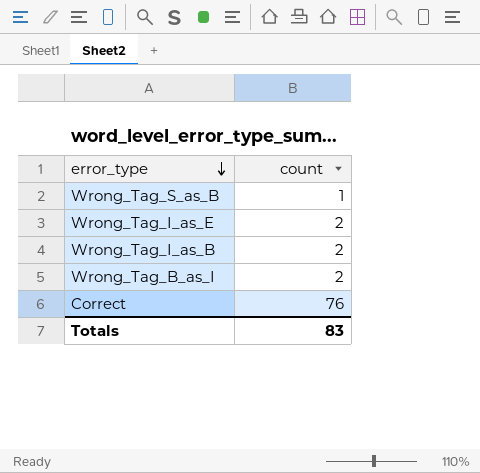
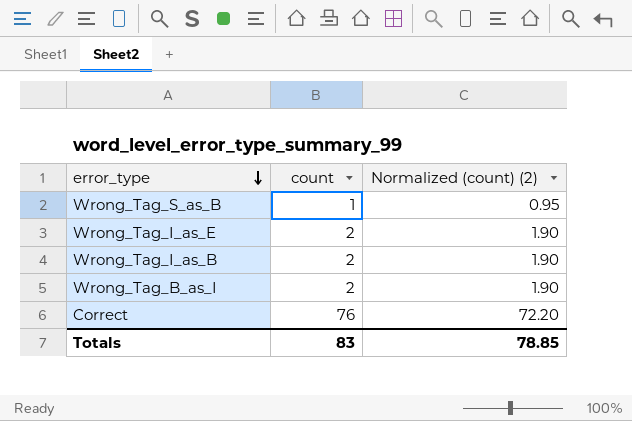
column Normalized (count) (2) | formula: none -> [count] * 0.95

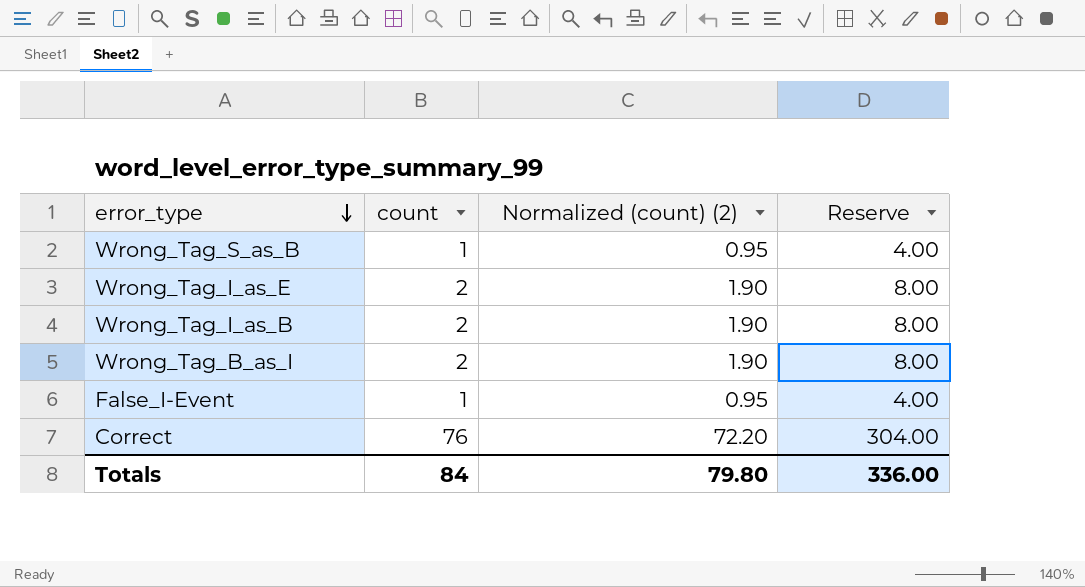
column Reserve | formula: none -> [count] * 4
row False_I-Event: none -> 1 | 0.95 | 4.00
Totals | count: 83 -> 84
Totals | Normalized (count) (2): 78.85 -> 79.80

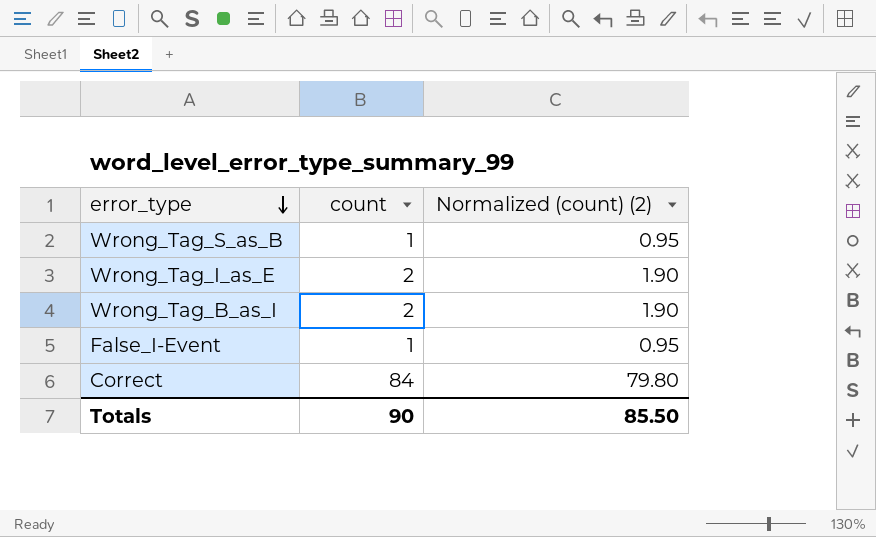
column Reserve | formula: [count] * 4 -> none
row Wrong_Tag_I_as_B: 2 | 1.90 | 8.00 -> none
Correct | count: 76 -> 84
Correct | Normalized (count) (2): 72.20 -> 79.80
Totals | count: 84 -> 90
Totals | Normalized (count) (2): 79.80 -> 85.50

